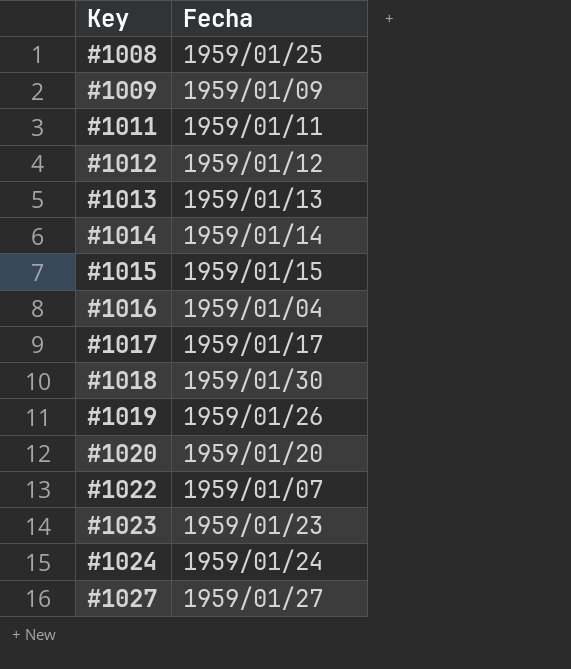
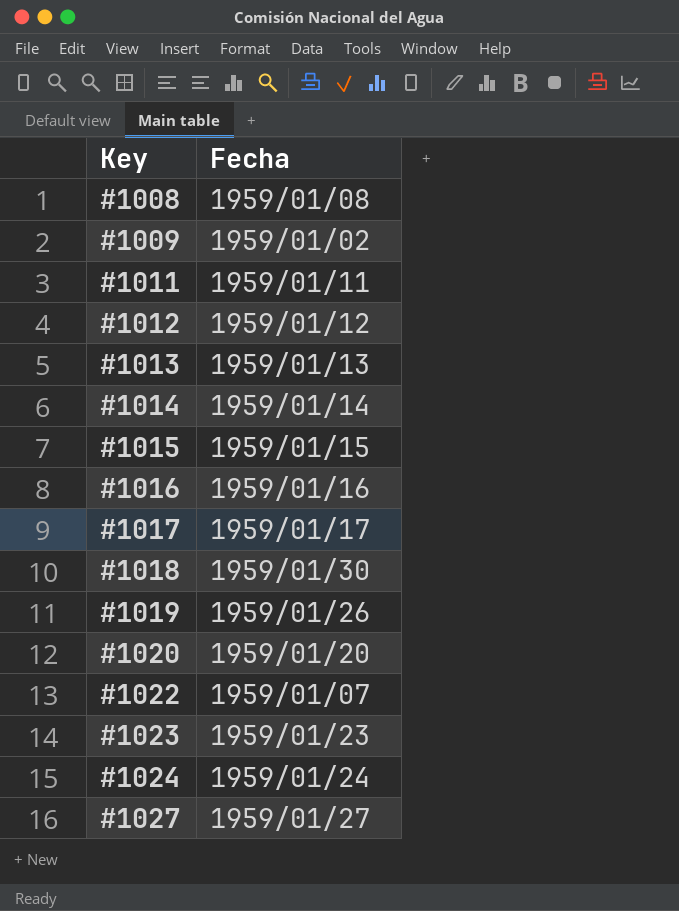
#1008 | Fecha: 1959/01/25 -> 1959/01/08
#1009 | Fecha: 1959/01/09 -> 1959/01/02
#1016 | Fecha: 1959/01/04 -> 1959/01/16

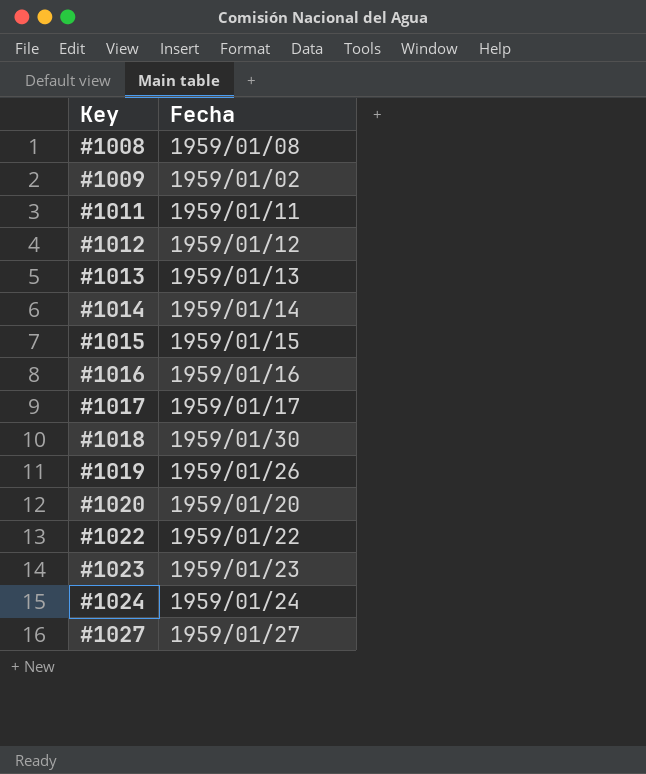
#1022 | Fecha: 1959/01/07 -> 1959/01/22

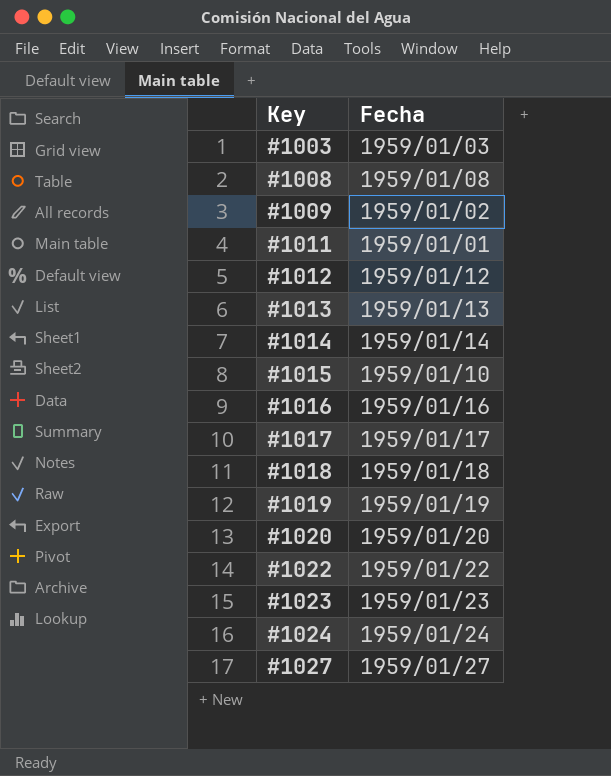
row #1003: none -> 1959/01/03
#1011 | Fecha: 1959/01/11 -> 1959/01/01
#1015 | Fecha: 1959/01/15 -> 1959/01/10
#1018 | Fecha: 1959/01/30 -> 1959/01/18
#1019 | Fecha: 1959/01/26 -> 1959/01/19

